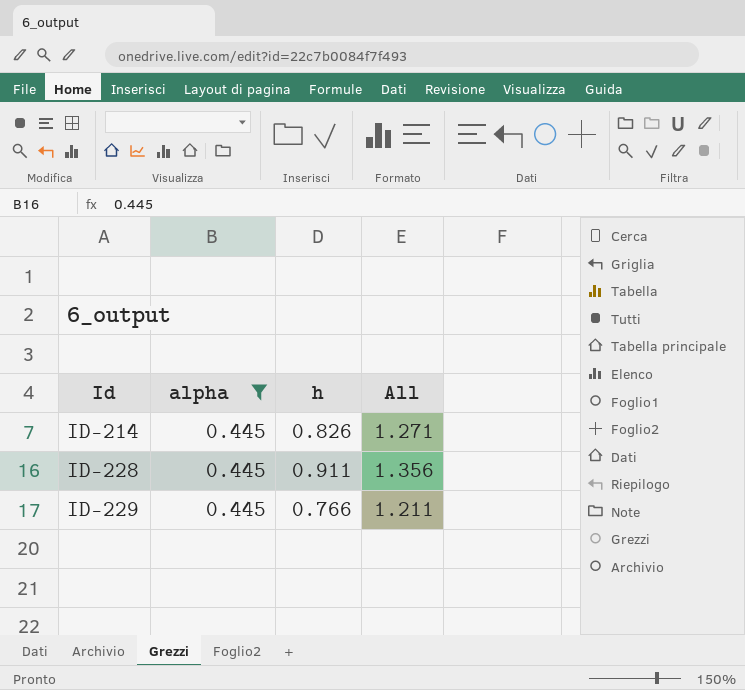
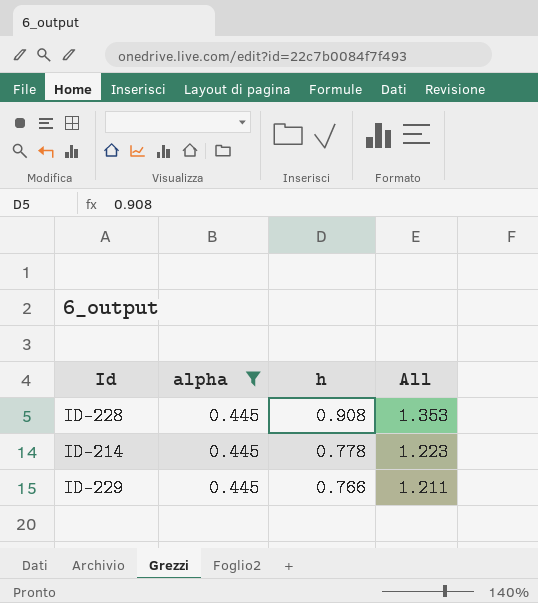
row order: Id ascending -> h descending
ID-228 | h: 0.911 -> 0.908
ID-228 | All: 1.356 -> 1.353
ID-214 | h: 0.826 -> 0.778
ID-214 | All: 1.271 -> 1.223

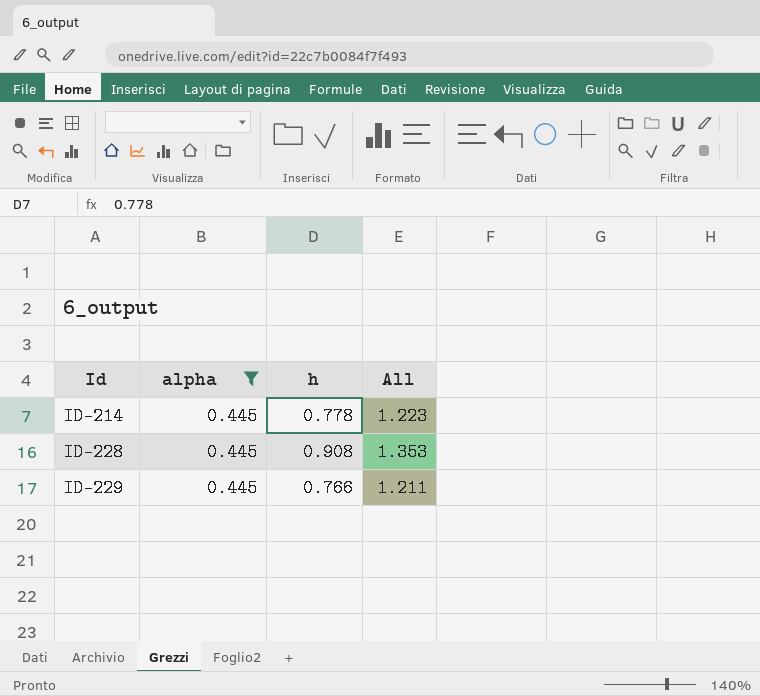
row order: h descending -> Id ascending

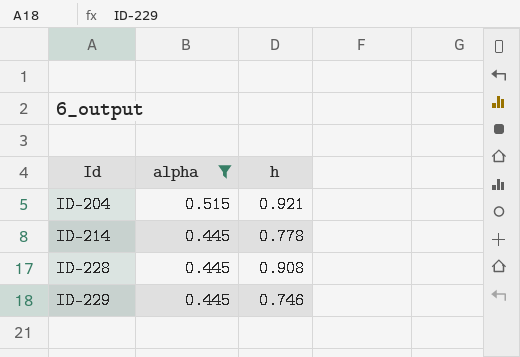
column All | formula: [alpha] + [h] -> none
row ID-204: none -> 0.515 | 0.921
ID-229 | h: 0.766 -> 0.746

